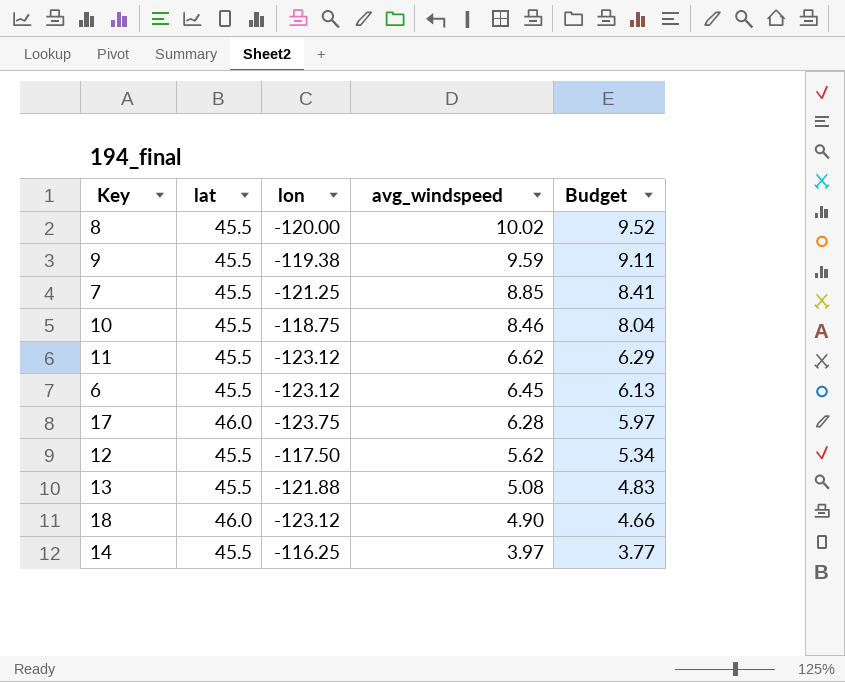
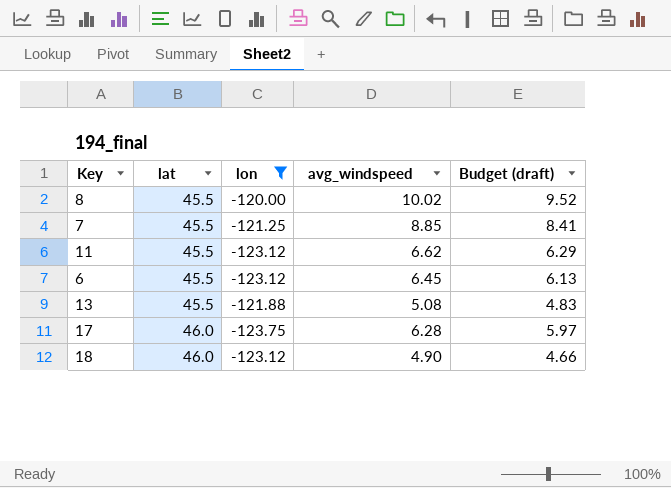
filter: none -> lon <= -120.00
row order: avg_windspeed descending -> lat ascending
column name: Budget -> Budget (draft)

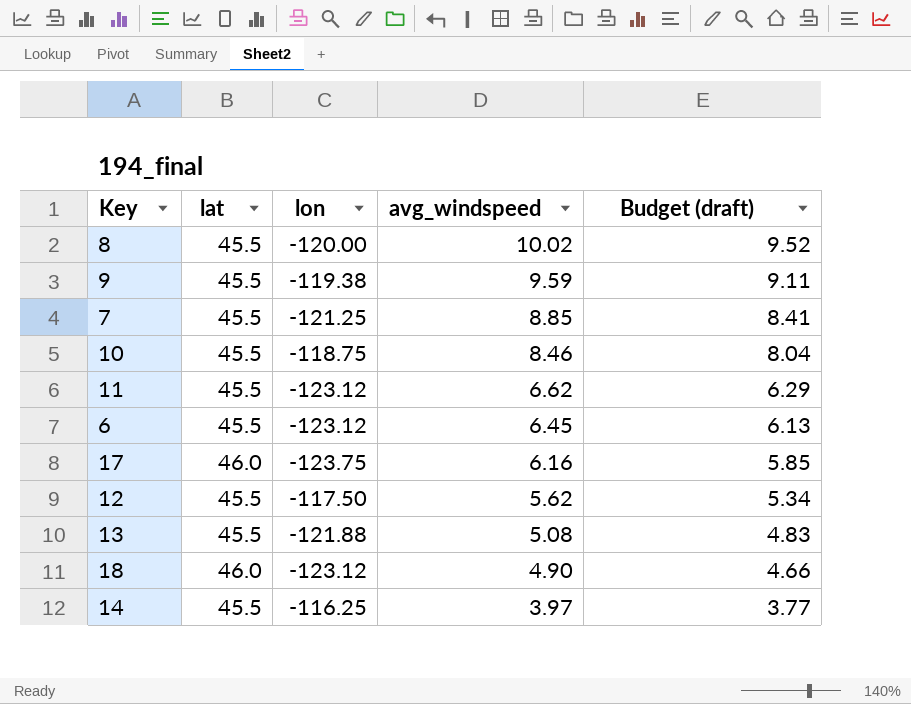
filter: lon <= -120.00 -> none
row order: lat ascending -> avg_windspeed descending
17 | avg_windspeed: 6.28 -> 6.16
17 | Budget (draft): 5.97 -> 5.85

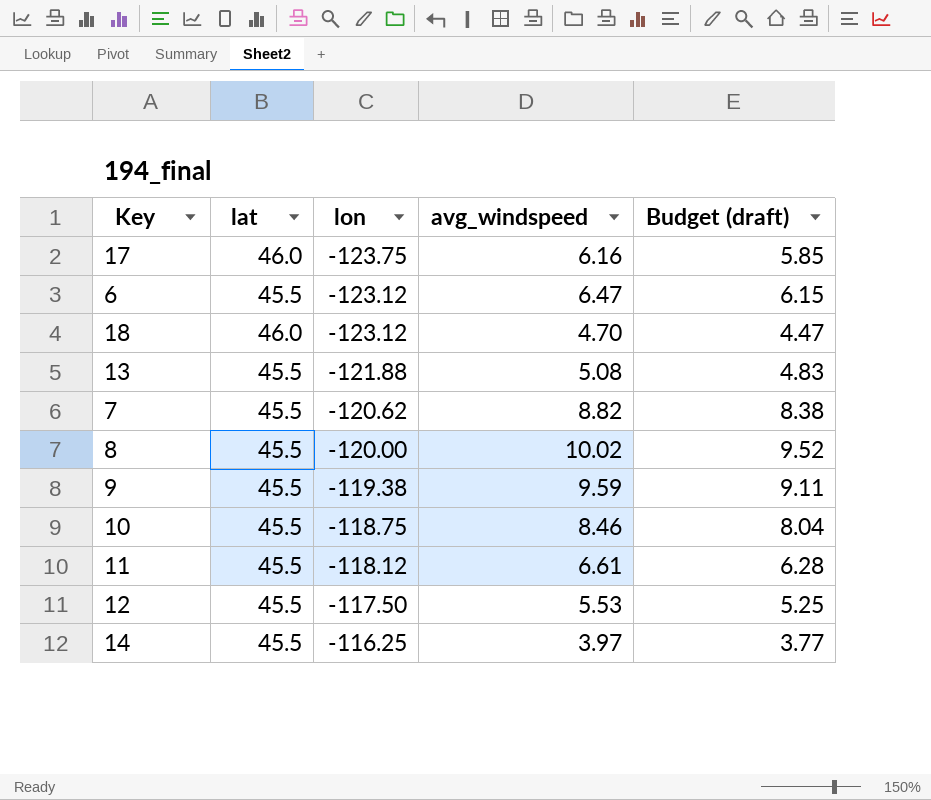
row order: avg_windspeed descending -> lon ascending
6 | avg_windspeed: 6.45 -> 6.47
6 | Budget (draft): 6.13 -> 6.15
18 | avg_windspeed: 4.90 -> 4.70
18 | Budget (draft): 4.66 -> 4.47
7 | lon: -121.25 -> -120.62
7 | avg_windspeed: 8.85 -> 8.82
7 | Budget (draft): 8.41 -> 8.38
11 | lon: -123.12 -> -118.12
11 | avg_windspeed: 6.62 -> 6.61
11 | Budget (draft): 6.29 -> 6.28
12 | avg_windspeed: 5.62 -> 5.53
12 | Budget (draft): 5.34 -> 5.25

